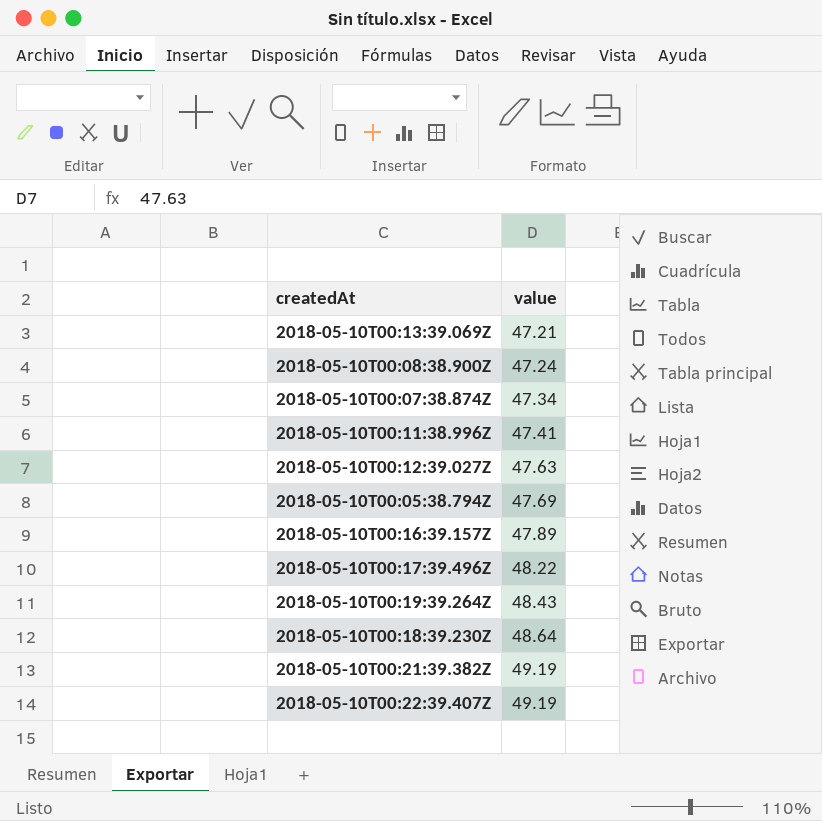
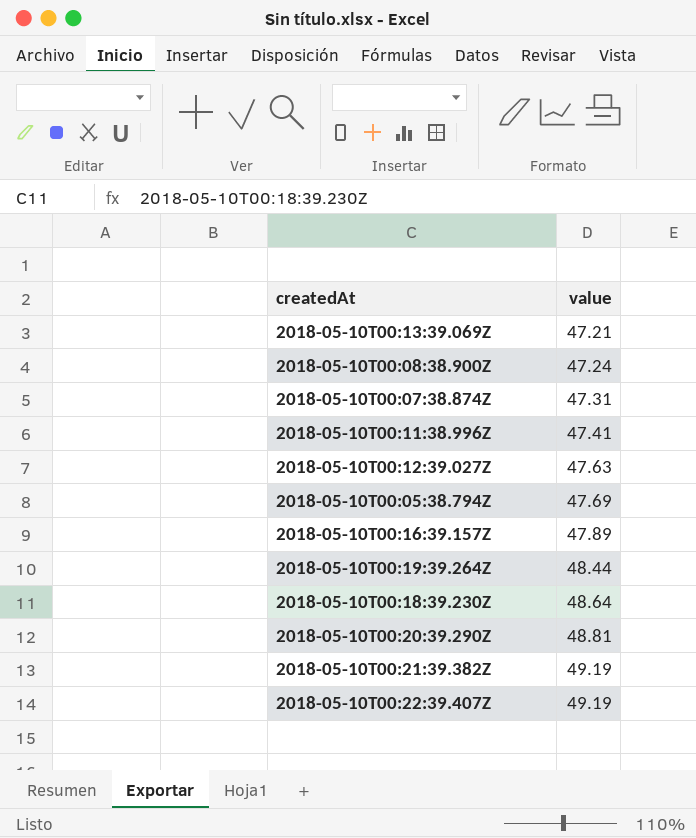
row 2018-05-10T00:17:39.496Z: 48.22 -> none
2018-05-10T00:07:38.874Z | value: 47.34 -> 47.31
2018-05-10T00:19:39.264Z | value: 48.43 -> 48.44
row 2018-05-10T00:20:39.290Z: none -> 48.81

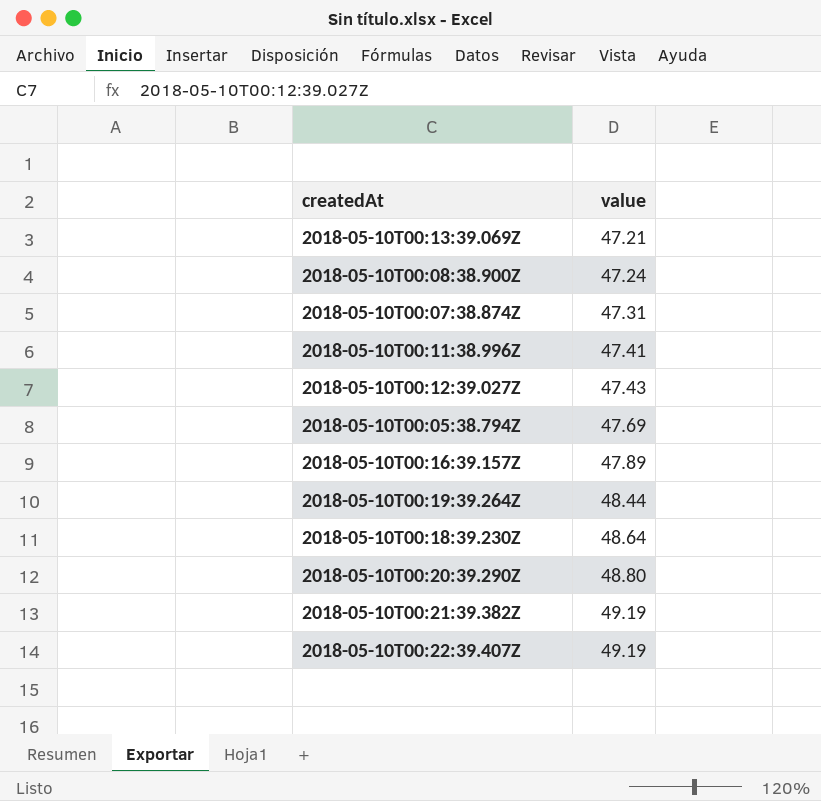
2018-05-10T00:12:39.027Z | value: 47.63 -> 47.43
2018-05-10T00:20:39.290Z | value: 48.81 -> 48.80

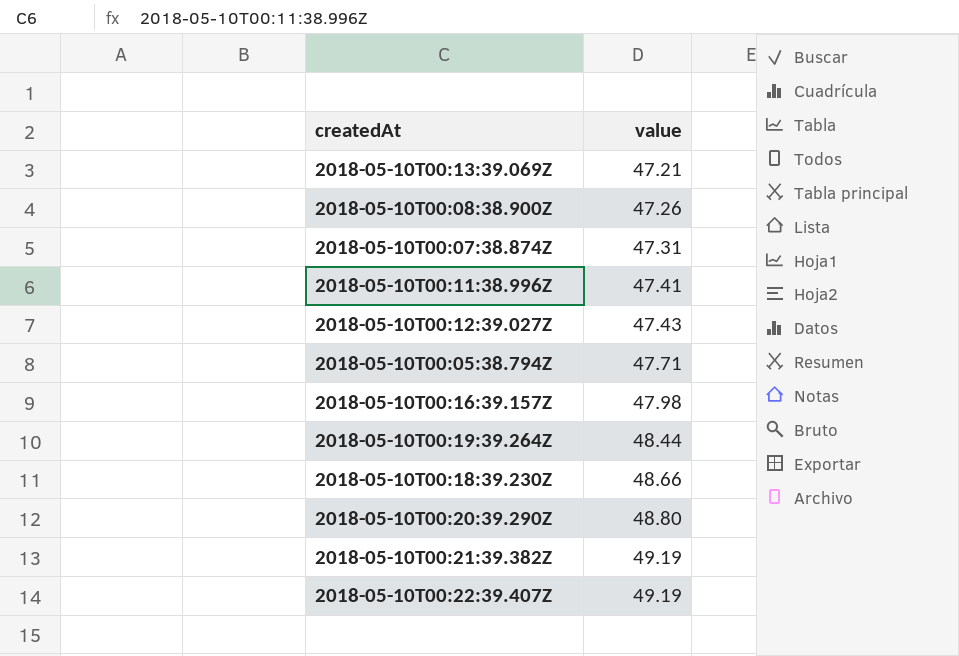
2018-05-10T00:08:38.900Z | value: 47.24 -> 47.26
2018-05-10T00:05:38.794Z | value: 47.69 -> 47.71
2018-05-10T00:16:39.157Z | value: 47.89 -> 47.98
2018-05-10T00:18:39.230Z | value: 48.64 -> 48.66

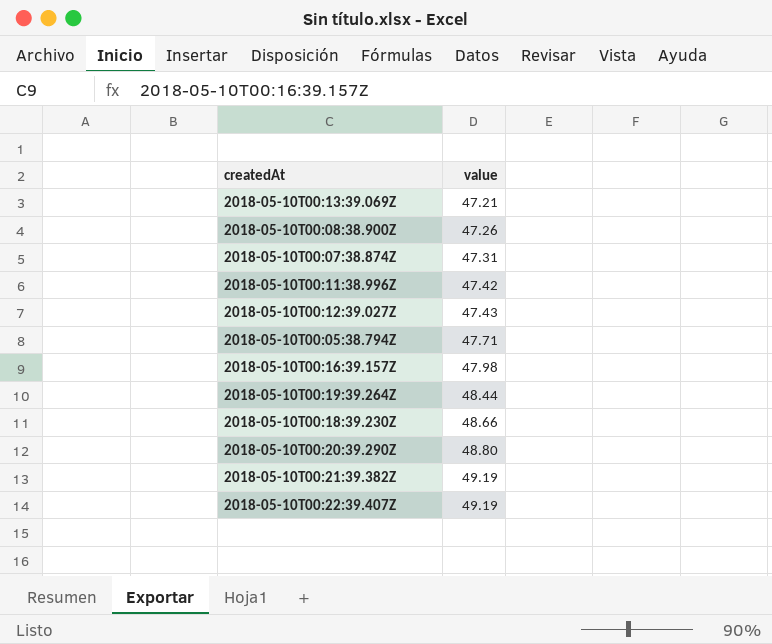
2018-05-10T00:11:38.996Z | value: 47.41 -> 47.42

